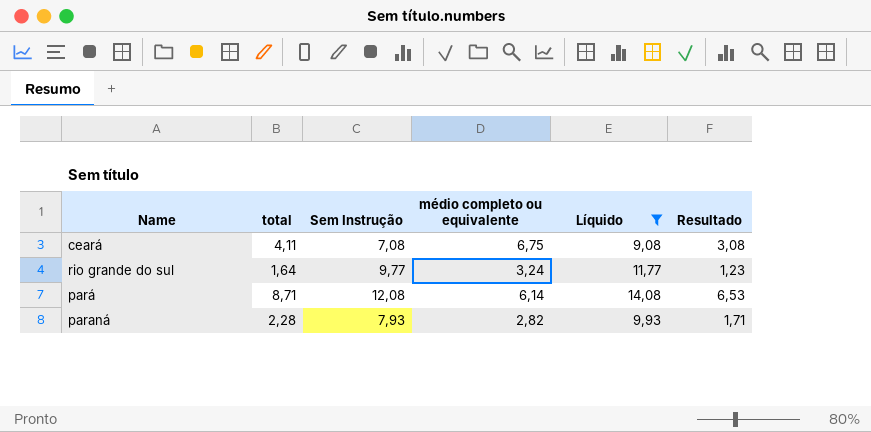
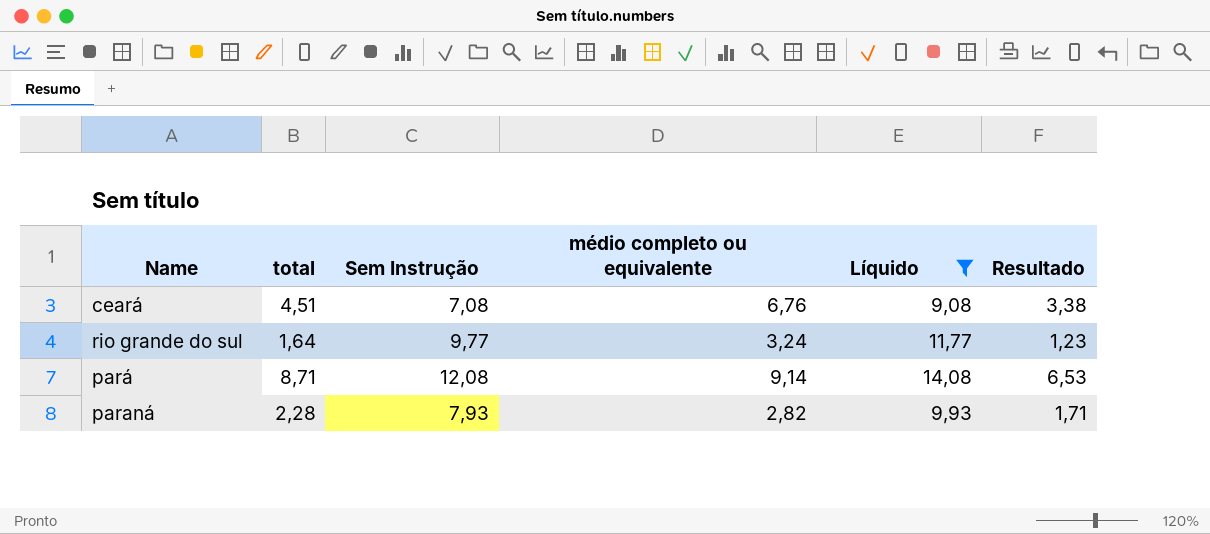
ceará | total: 4,11 -> 4,51
ceará | médio completo ou equivalente: 6,75 -> 6,76
ceará | Resultado: 3,08 -> 3,38
pará | médio completo ou equivalente: 6,14 -> 9,14

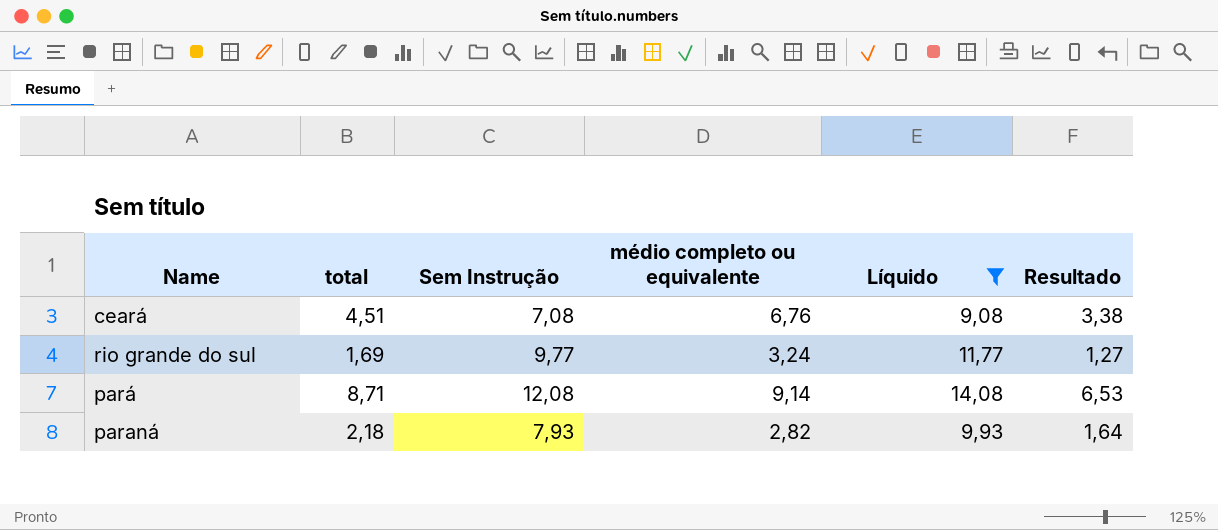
rio grande do sul | total: 1,64 -> 1,69
rio grande do sul | Resultado: 1,23 -> 1,27
paraná | total: 2,28 -> 2,18
paraná | Resultado: 1,71 -> 1,64

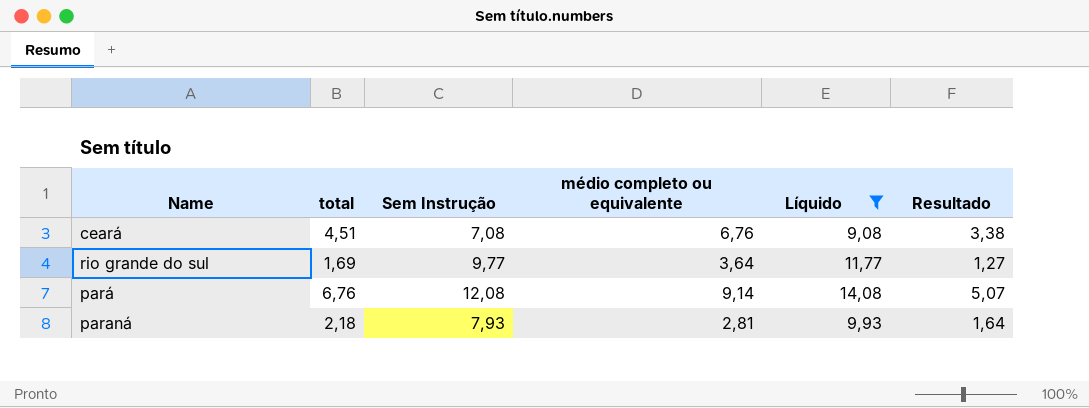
rio grande do sul | médio completo ou equivalente: 3,24 -> 3,64
pará | total: 8,71 -> 6,76
pará | Resultado: 6,53 -> 5,07
paraná | médio completo ou equivalente: 2,82 -> 2,81

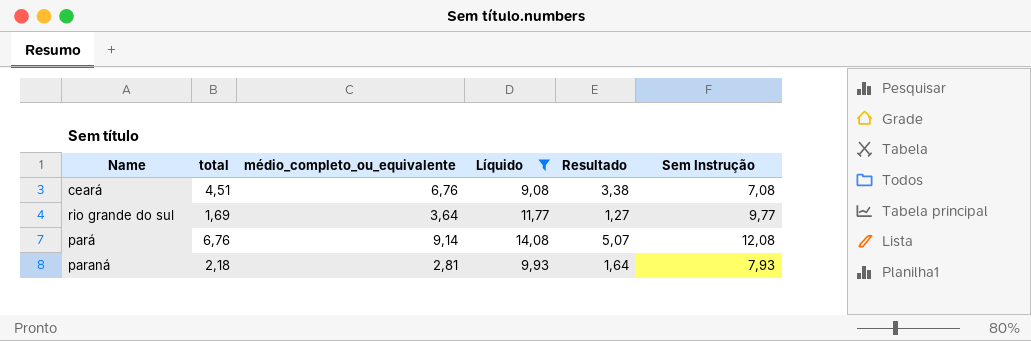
column name: médio completo ou equivalente -> médio_completo_ou_equivalente
column Sem Instrução | position: 3 -> 6

